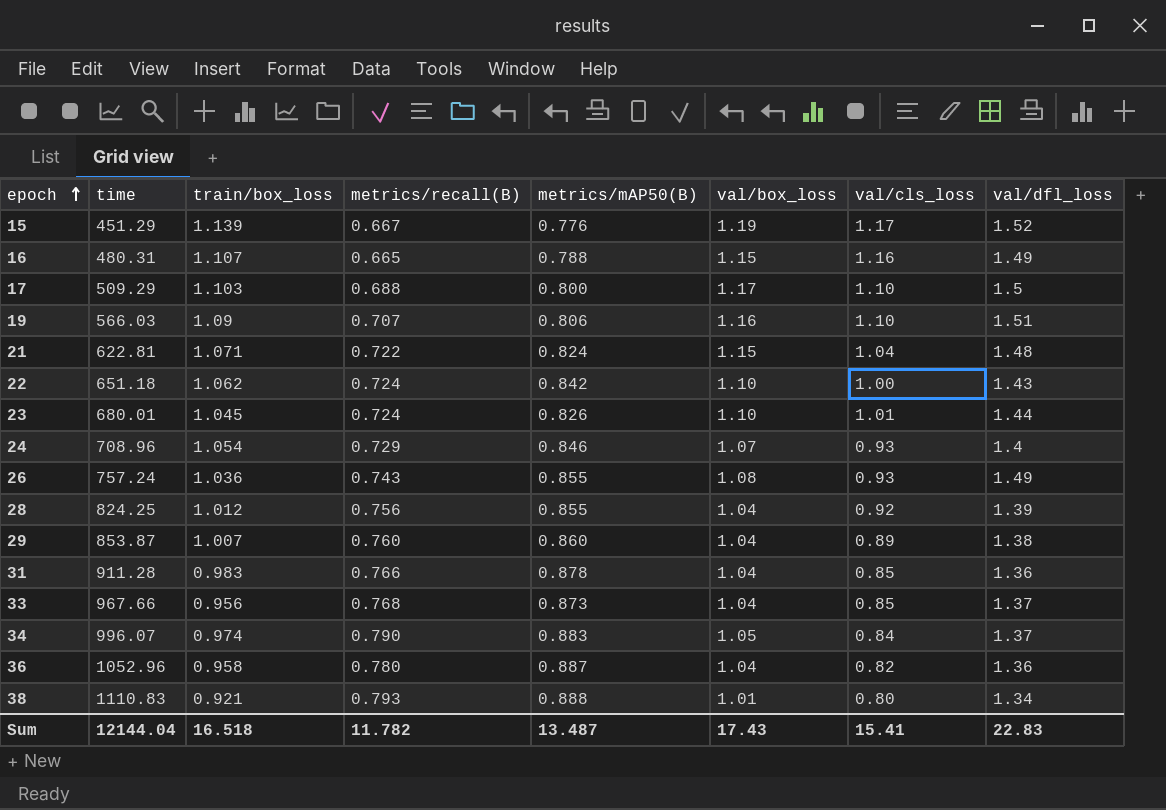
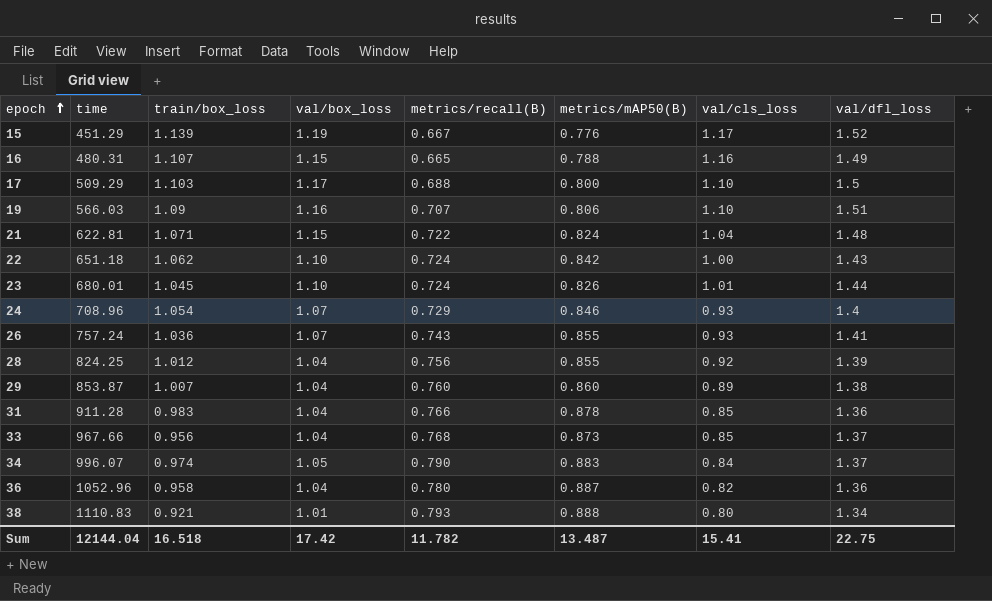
column val/box_loss | position: 6 -> 4
26 | val/box_loss: 1.08 -> 1.07
26 | val/dfl_loss: 1.49 -> 1.41
Sum | val/box_loss: 17.43 -> 17.42
Sum | val/dfl_loss: 22.83 -> 22.75

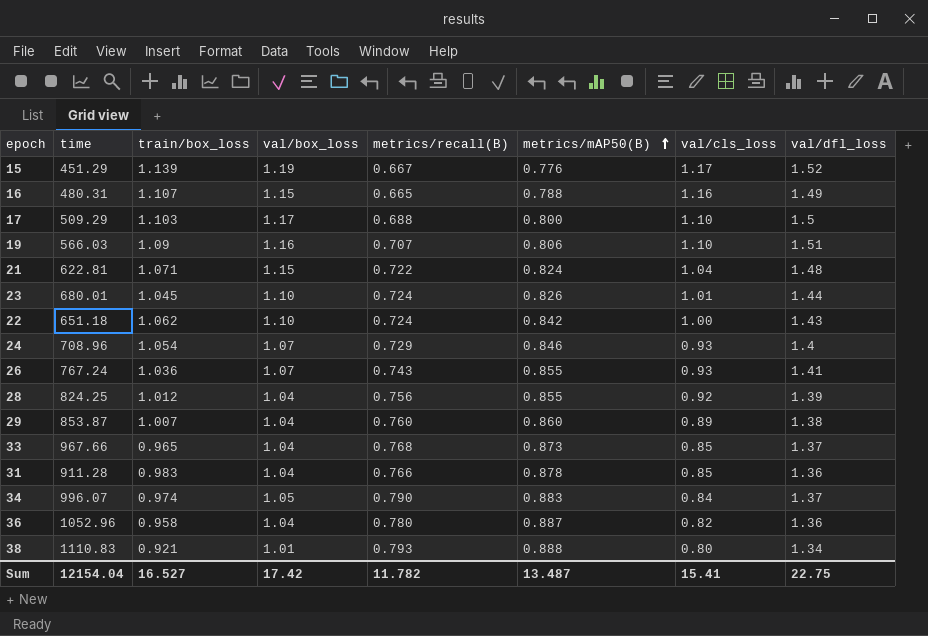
row order: epoch ascending -> metrics/mAP50(B) ascending
26 | time: 757.24 -> 767.24
33 | train/box_loss: 0.956 -> 0.965
Sum | time: 12144.04 -> 12154.04
Sum | train/box_loss: 16.518 -> 16.527

